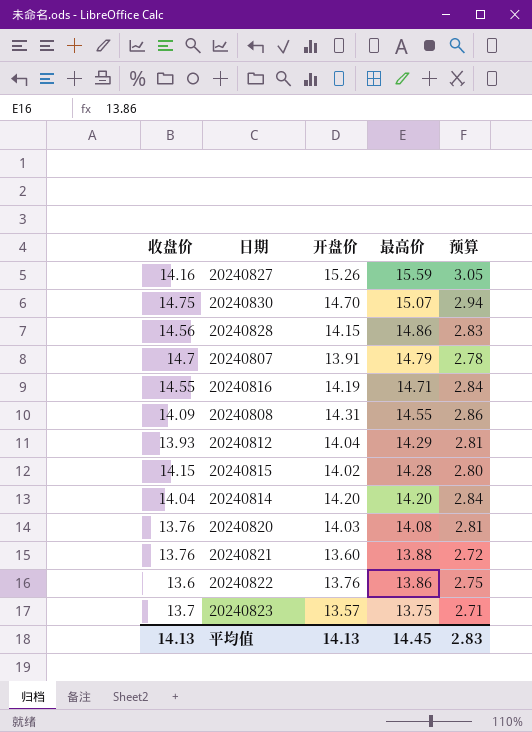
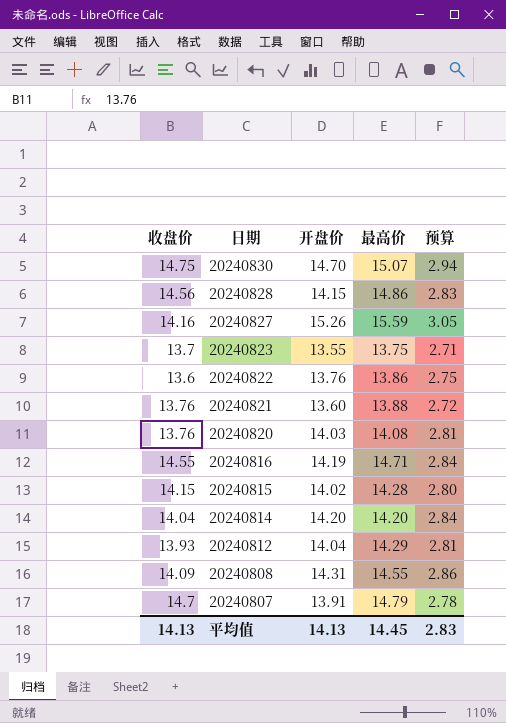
row order: 最高价 descending -> 日期 descending
20240823 | 开盘价: 13.57 -> 13.55

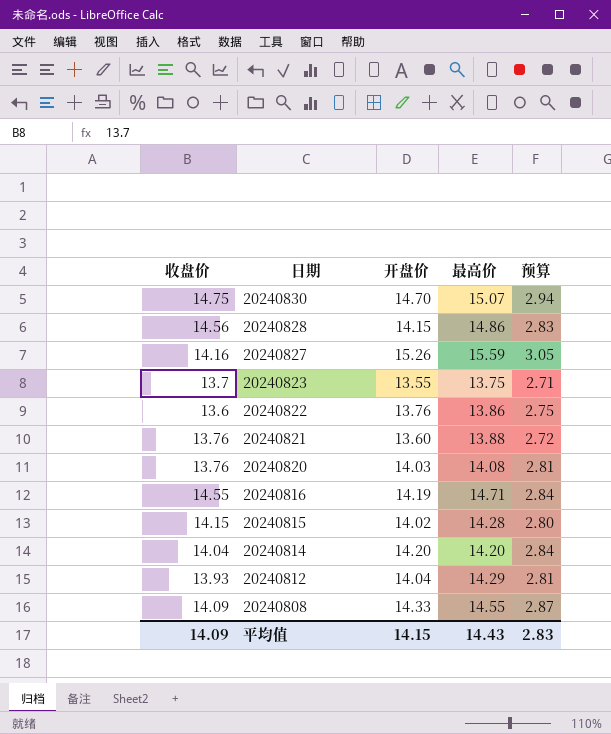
row 20240807: 14.7 | 13.91 | 14.79 | 2.78 -> none
20240808 | 开盘价: 14.31 -> 14.33
20240808 | 预算: 2.86 -> 2.87
平均值 | 收盘价: 14.13 -> 14.09
平均值 | 开盘价: 14.13 -> 14.15
平均值 | 最高价: 14.45 -> 14.43

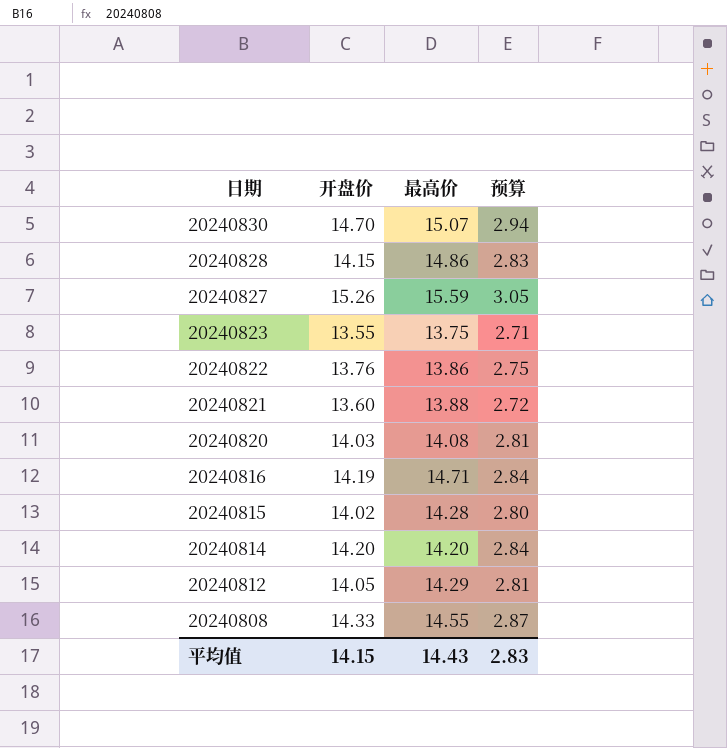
column 收盘价 | position: 1 -> none
20240812 | 开盘价: 14.04 -> 14.05

